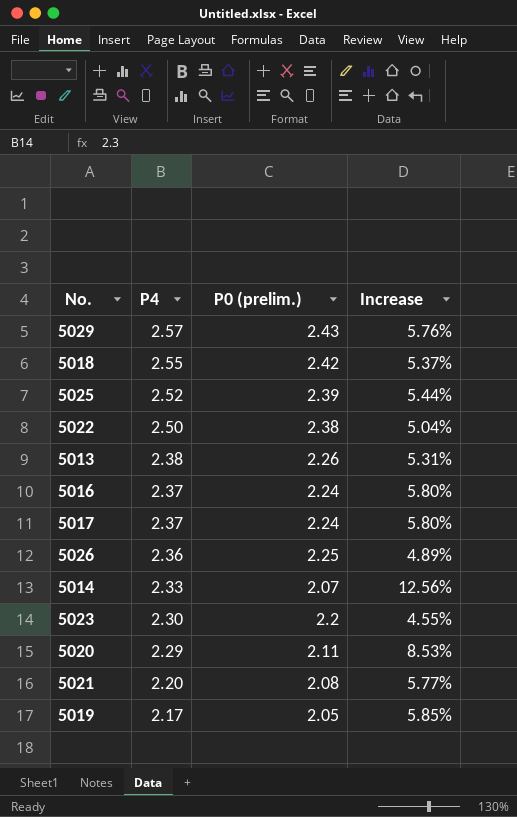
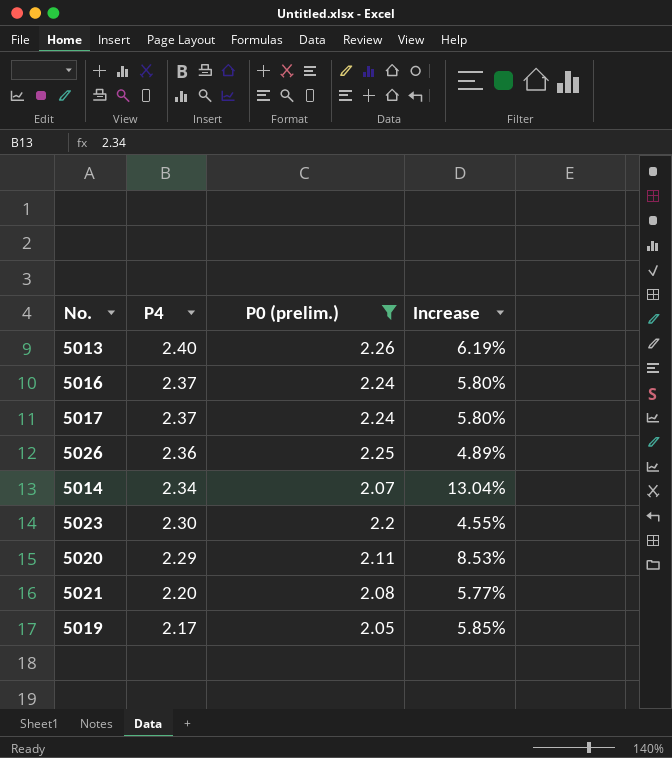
filter: none -> P0 (prelim.) <= 2.26
5013 | P4: 2.38 -> 2.40
5013 | Increase: 5.31% -> 6.19%
5014 | P4: 2.33 -> 2.34
5014 | Increase: 12.56% -> 13.04%

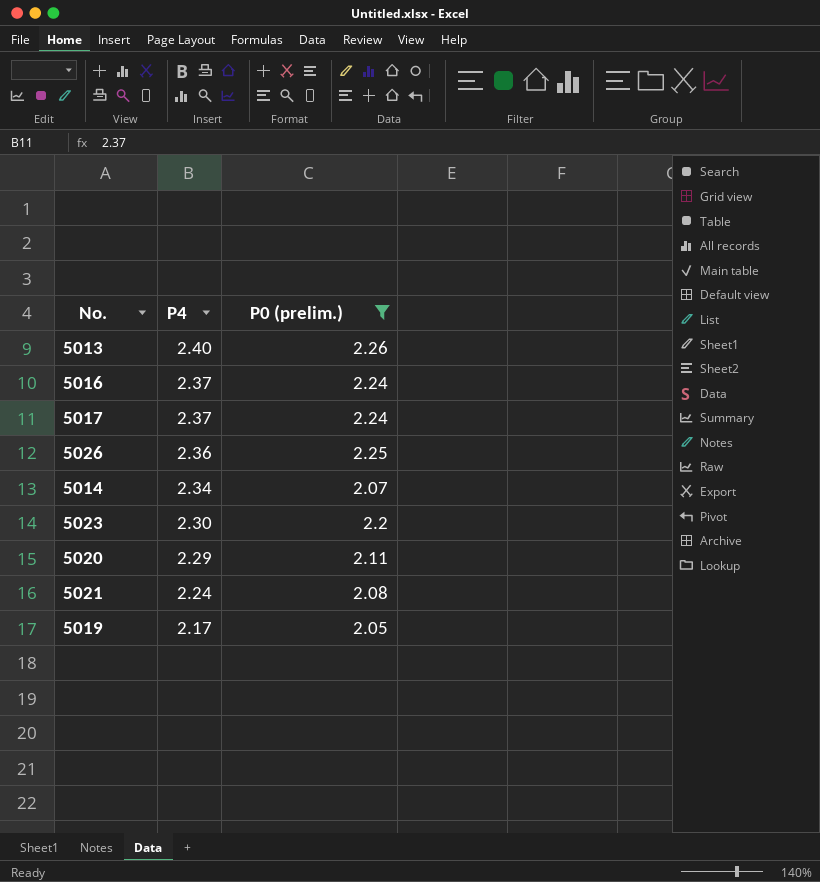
column Increase | formula: ([P4] - [P0 (prelim.)]) / [P0 (prelim.)] -> none
5021 | P4: 2.20 -> 2.24

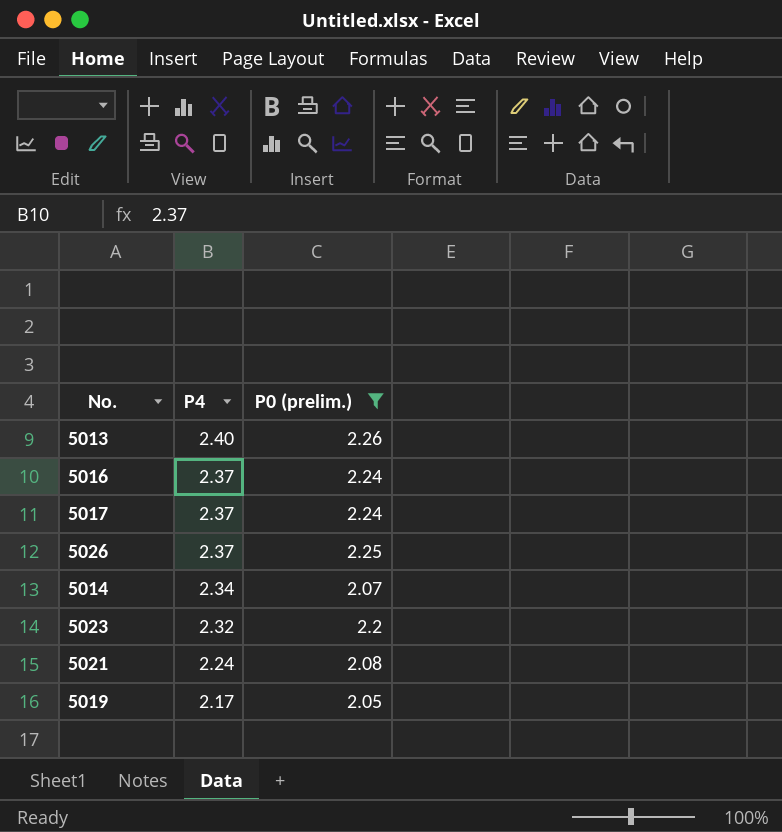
row 5020: 2.29 | 2.11 -> none
5026 | P4: 2.36 -> 2.37
5023 | P4: 2.30 -> 2.32

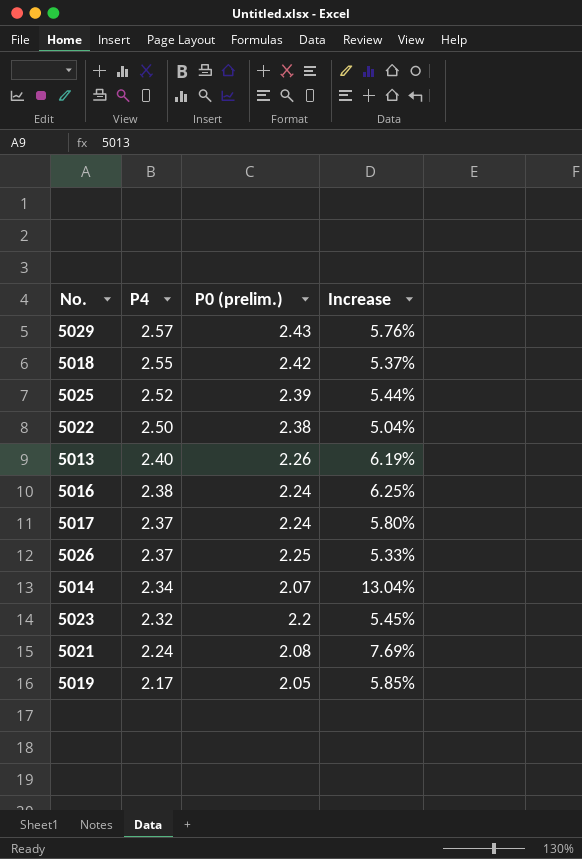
filter: P0 (prelim.) <= 2.26 -> none
column Increase | formula: none -> ([P4] - [P0 (prelim.)]) / [P0 (prelim.)]
5016 | P4: 2.37 -> 2.38

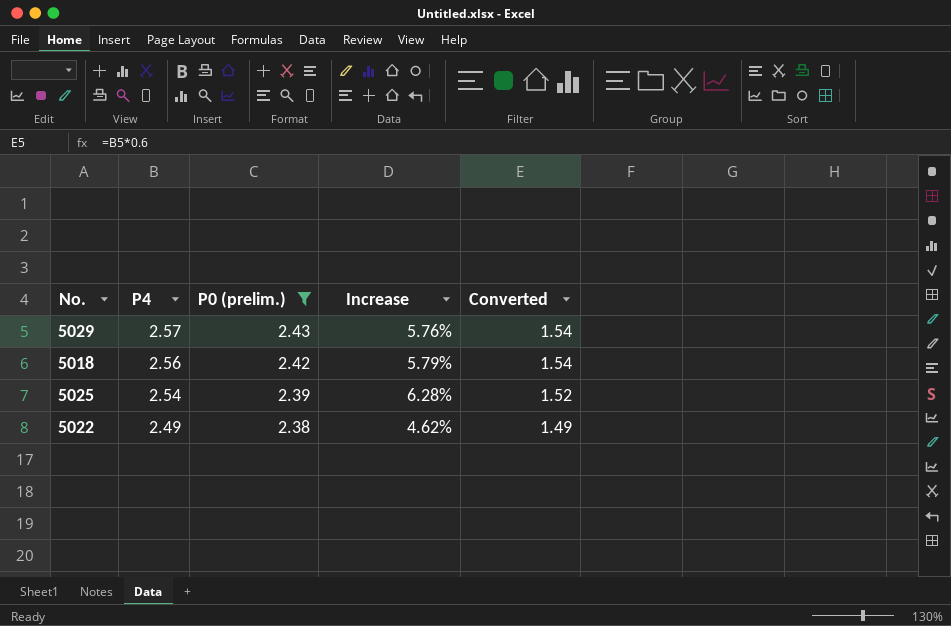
filter: none -> P0 (prelim.) >= 2.38
column Converted | formula: none -> [P4] * 0.6
5018 | P4: 2.55 -> 2.56
5018 | Increase: 5.37% -> 5.79%
5025 | P4: 2.52 -> 2.54
5025 | Increase: 5.44% -> 6.28%
5022 | P4: 2.50 -> 2.49
5022 | Increase: 5.04% -> 4.62%

